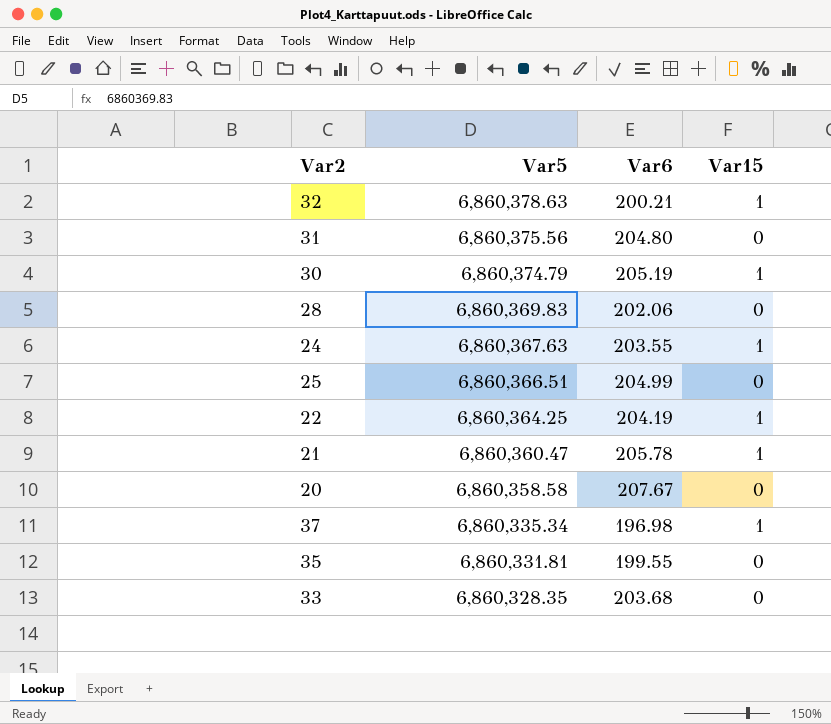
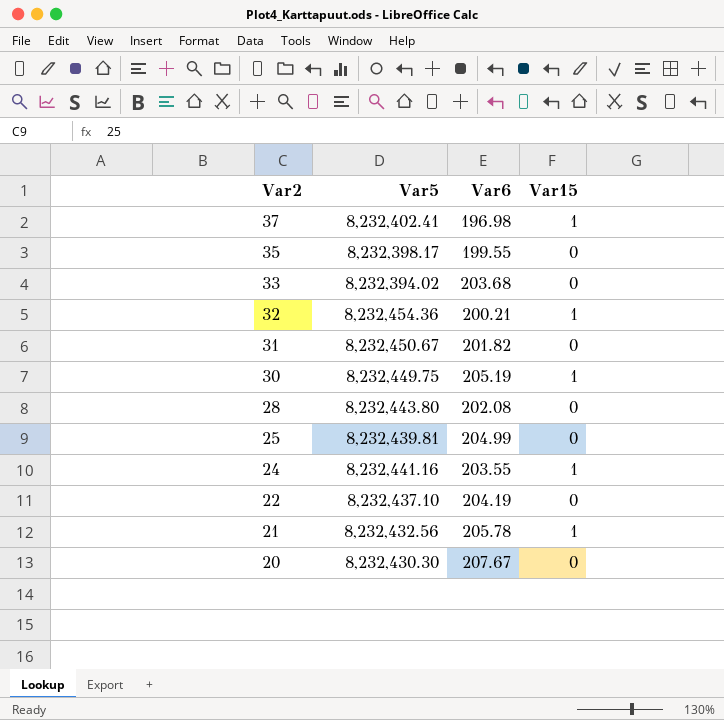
row order: Var5 descending -> Var2 descending
37 | Var5: 6,860,335.34 -> 8,232,402.41
35 | Var5: 6,860,331.81 -> 8,232,398.17
33 | Var5: 6,860,328.35 -> 8,232,394.02
32 | Var5: 6,860,378.63 -> 8,232,454.36
31 | Var5: 6,860,375.56 -> 8,232,450.67
31 | Var6: 204.80 -> 201.82
30 | Var5: 6,860,374.79 -> 8,232,449.75
28 | Var5: 6,860,369.83 -> 8,232,443.80
28 | Var6: 202.06 -> 202.08
25 | Var5: 6,860,366.51 -> 8,232,439.81
24 | Var5: 6,860,367.63 -> 8,232,441.16
22 | Var5: 6,860,364.25 -> 8,232,437.10
22 | Var15: 1 -> 0
21 | Var5: 6,860,360.47 -> 8,232,432.56
20 | Var5: 6,860,358.58 -> 8,232,430.30

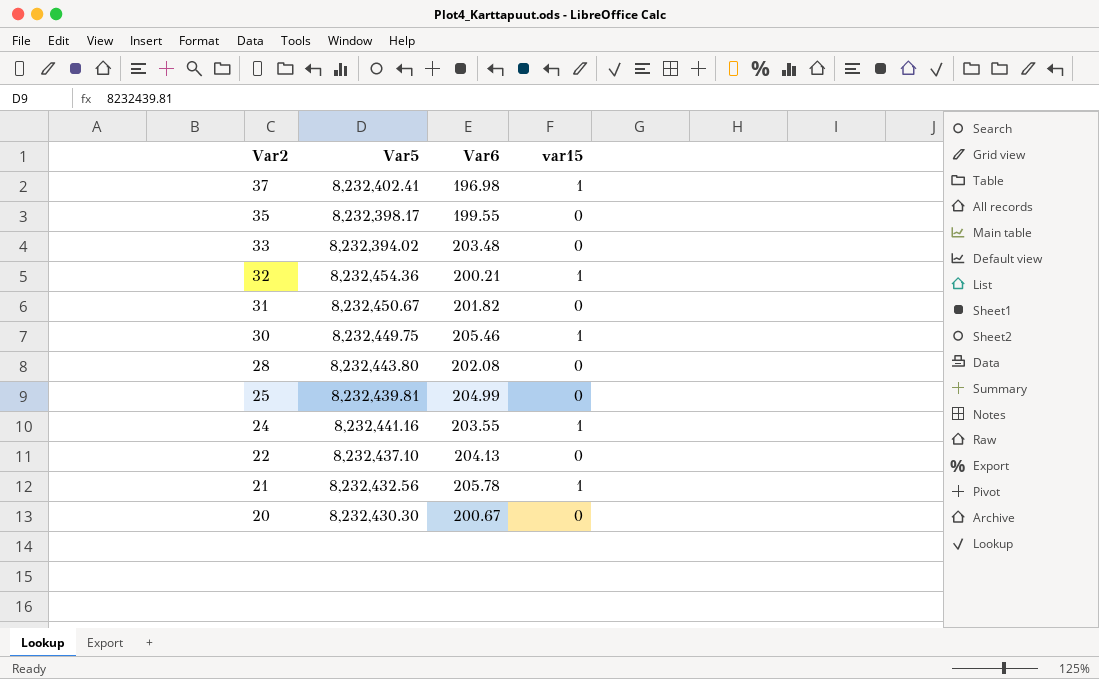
column name: Var15 -> var15
33 | Var6: 203.68 -> 203.48
30 | Var6: 205.19 -> 205.46
22 | Var6: 204.19 -> 204.13
20 | Var6: 207.67 -> 200.67

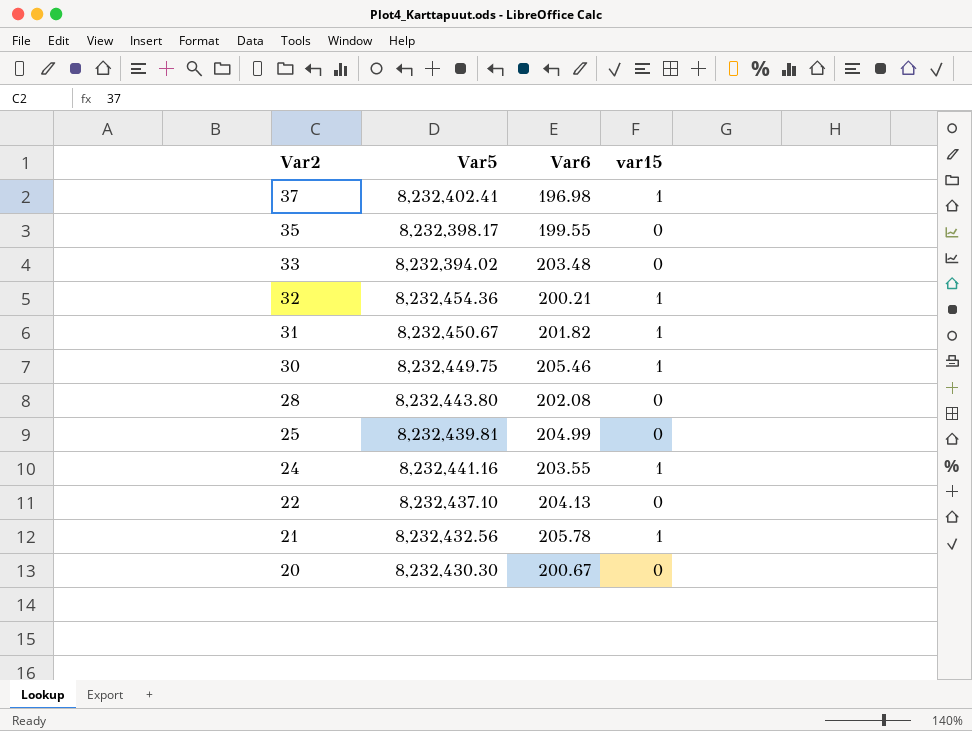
31 | var15: 0 -> 1

